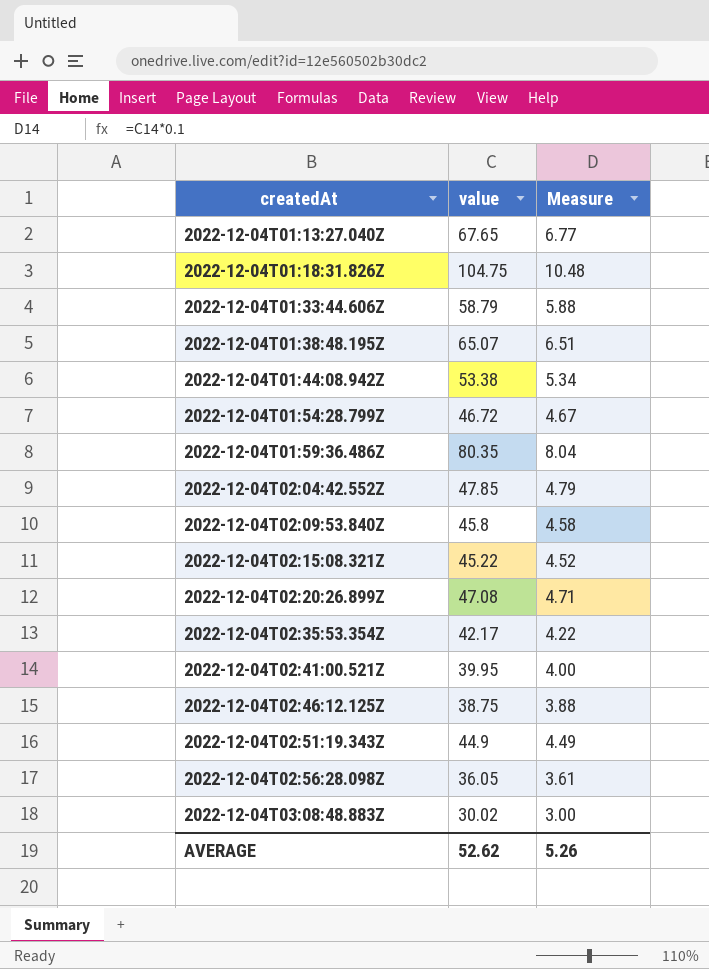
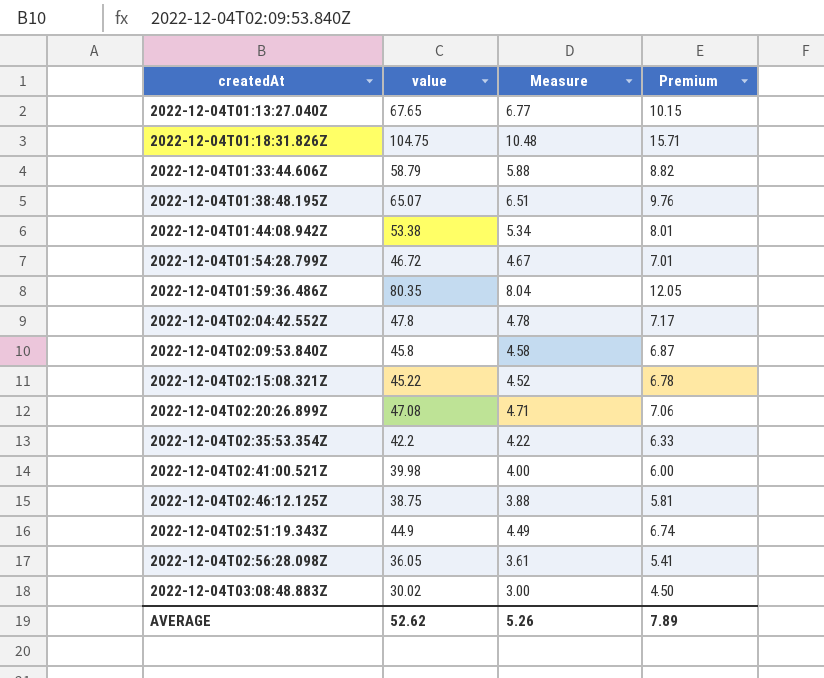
column Premium | formula: none -> [value] * 0.15
2022-12-04T02:04:42.552Z | value: 47.85 -> 47.8
2022-12-04T02:04:42.552Z | Measure: 4.79 -> 4.78
2022-12-04T02:35:53.354Z | value: 42.17 -> 42.2
2022-12-04T02:41:00.521Z | value: 39.95 -> 39.98

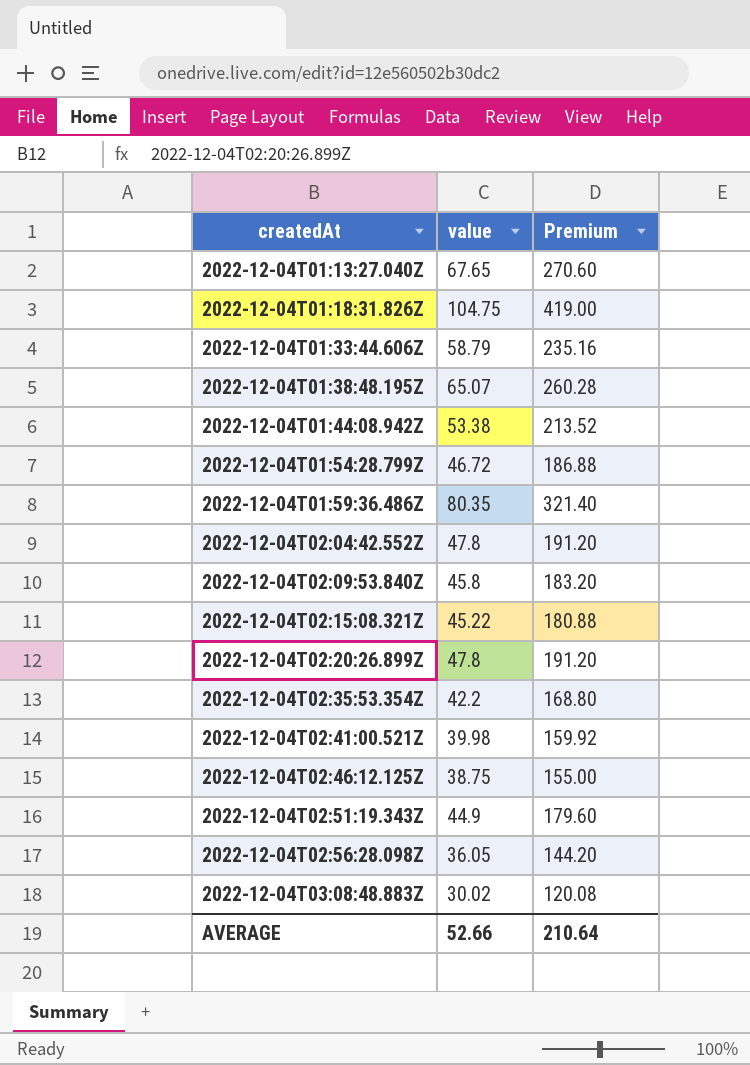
column Measure | formula: [value] * 0.1 -> none
column Premium | formula: [value] * 0.15 -> [value] * 4
2022-12-04T02:20:26.899Z | value: 47.08 -> 47.8
AVERAGE | value: 52.62 -> 52.66
AVERAGE | Premium: 7.89 -> 210.64

